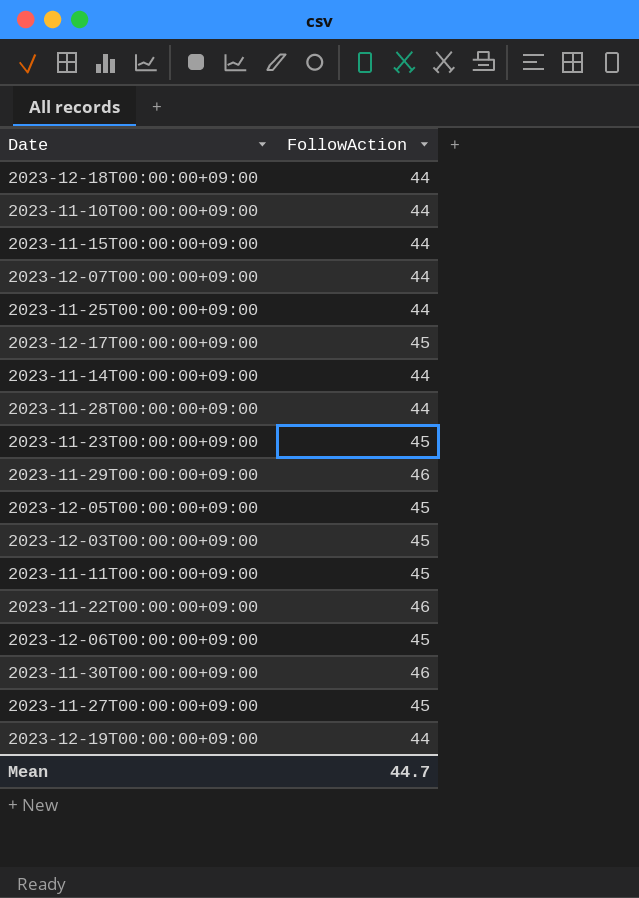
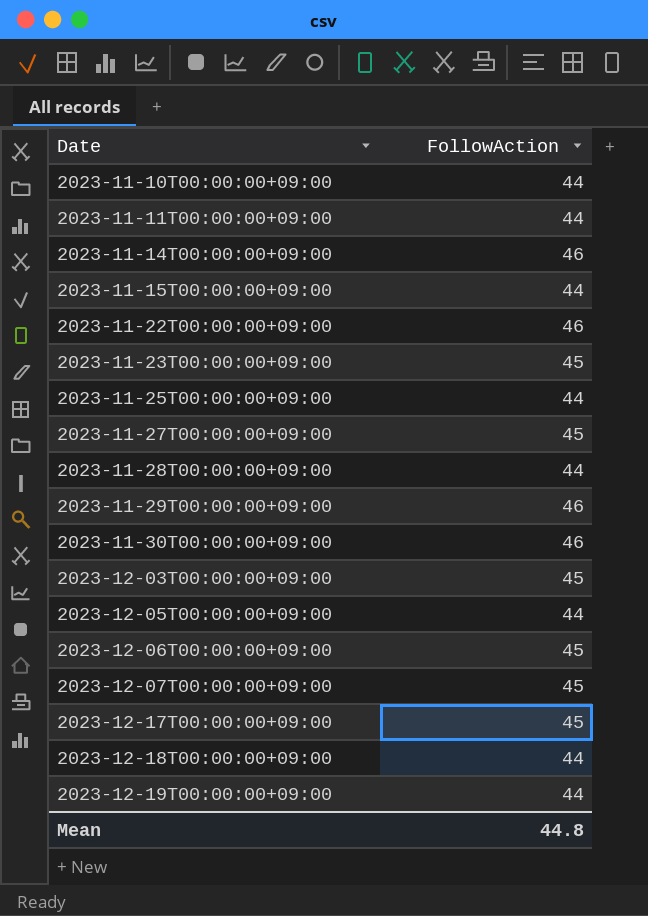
row order: none -> Date ascending
2023-11-11T00:00:00+09:00 | FollowAction: 45 -> 44
2023-11-14T00:00:00+09:00 | FollowAction: 44 -> 46
2023-12-05T00:00:00+09:00 | FollowAction: 45 -> 44
2023-12-07T00:00:00+09:00 | FollowAction: 44 -> 45
Mean | FollowAction: 44.7 -> 44.8

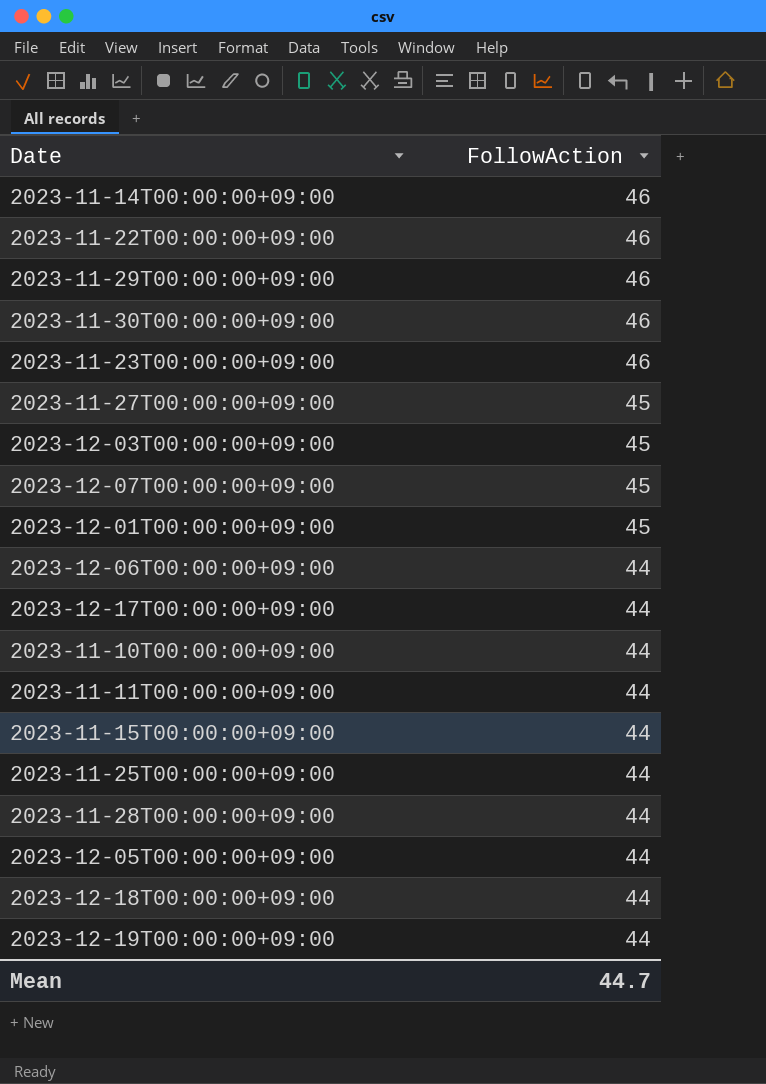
row order: Date ascending -> FollowAction descending
2023-11-23T00:00:00+09:00 | FollowAction: 45 -> 46
row 2023-12-01T00:00:00+09:00: none -> 45
2023-12-06T00:00:00+09:00 | FollowAction: 45 -> 44
2023-12-17T00:00:00+09:00 | FollowAction: 45 -> 44
Mean | FollowAction: 44.8 -> 44.7

